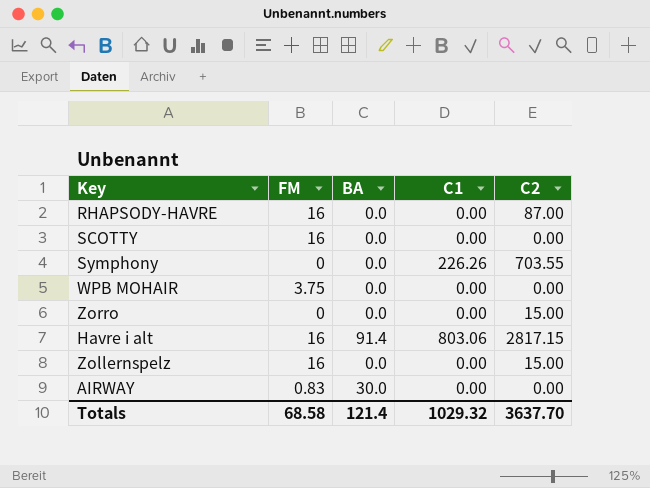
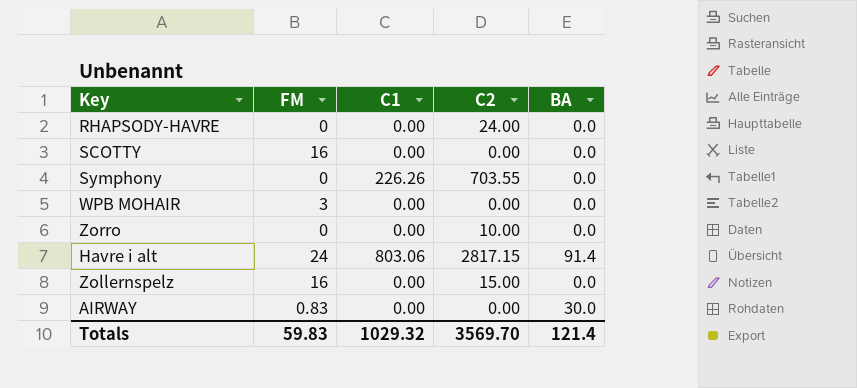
column BA | position: 3 -> 5
RHAPSODY-HAVRE | FM: 16 -> 0
RHAPSODY-HAVRE | C2: 87.00 -> 24.00
WPB MOHAIR | FM: 3.75 -> 3
Zorro | C2: 15.00 -> 10.00
Havre i alt | FM: 16 -> 24
Totals | FM: 68.58 -> 59.83
Totals | C2: 3637.70 -> 3569.70

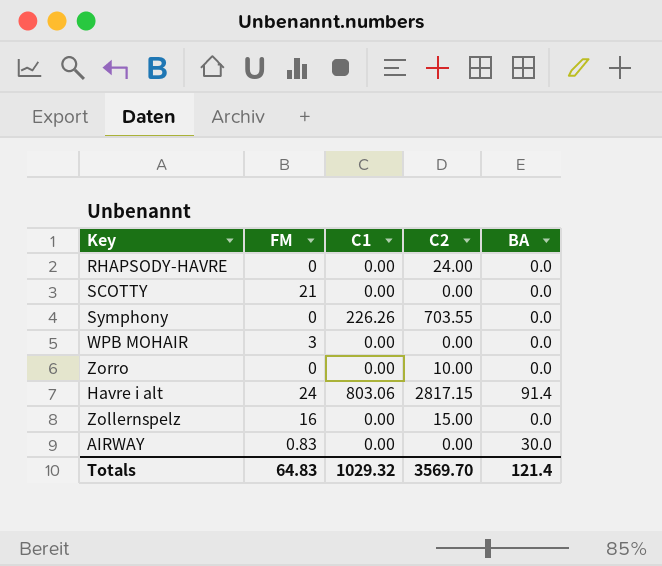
SCOTTY | FM: 16 -> 21
Totals | FM: 59.83 -> 64.83

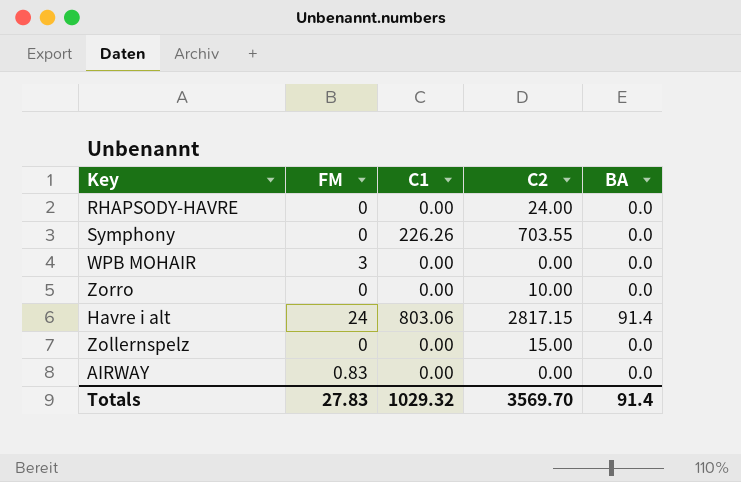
row SCOTTY: 21 | 0.00 | 0.00 | 0.0 -> none
Zollernspelz | FM: 16 -> 0
AIRWAY | BA: 30.0 -> 0.0
Totals | FM: 64.83 -> 27.83
Totals | BA: 121.4 -> 91.4

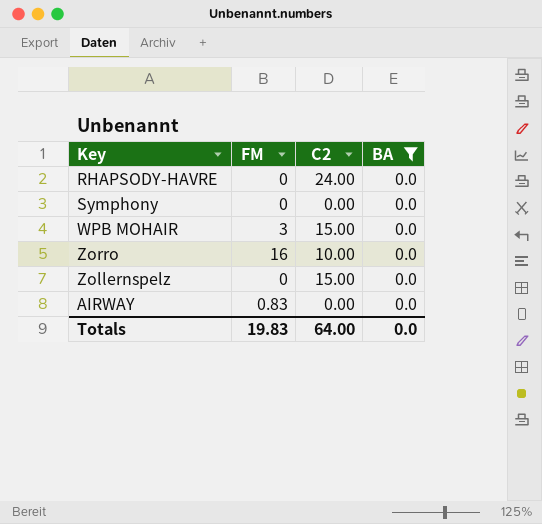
filter: none -> BA = 0.0
column C1 | position: 3 -> none
Symphony | C2: 703.55 -> 0.00
WPB MOHAIR | C2: 0.00 -> 15.00
Zorro | FM: 0 -> 16
Totals | FM: 27.83 -> 19.83
Totals | C2: 3569.70 -> 64.00
Totals | BA: 91.4 -> 0.0

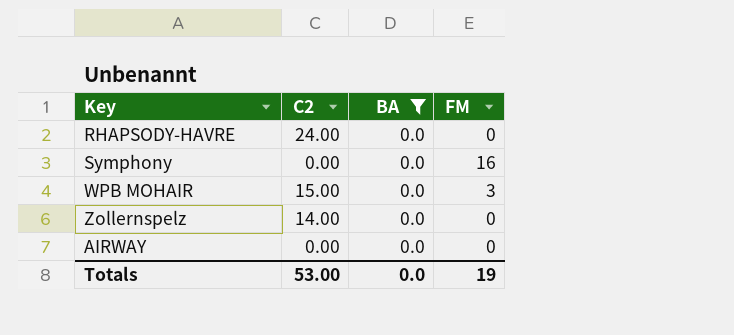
column FM | position: 2 -> 4
row Zorro: 16 | 10.00 | 0.0 -> none
Symphony | FM: 0 -> 16
Zollernspelz | C2: 15.00 -> 14.00
AIRWAY | FM: 0.83 -> 0
Totals | C2: 64.00 -> 53.00
Totals | FM: 19.83 -> 19

